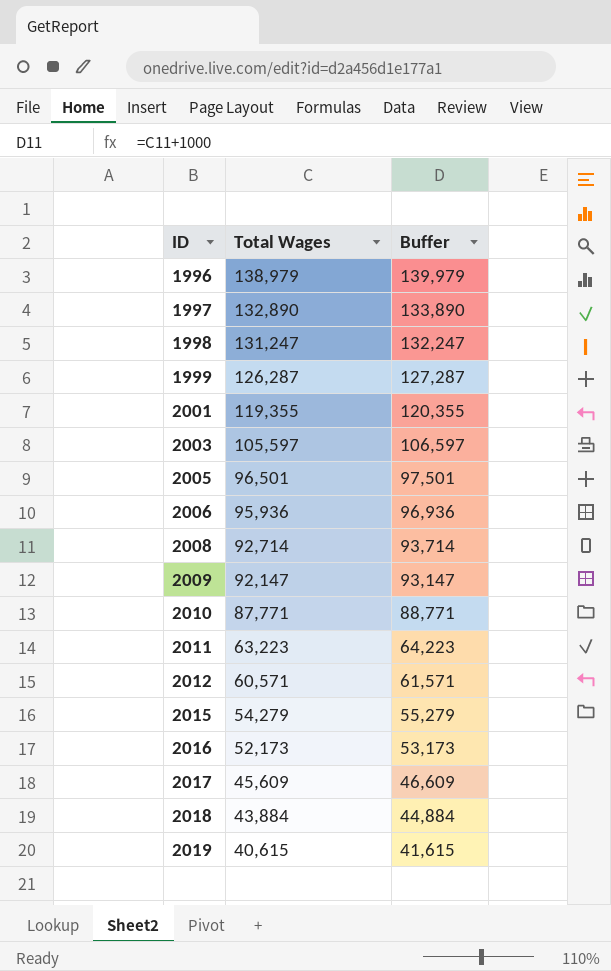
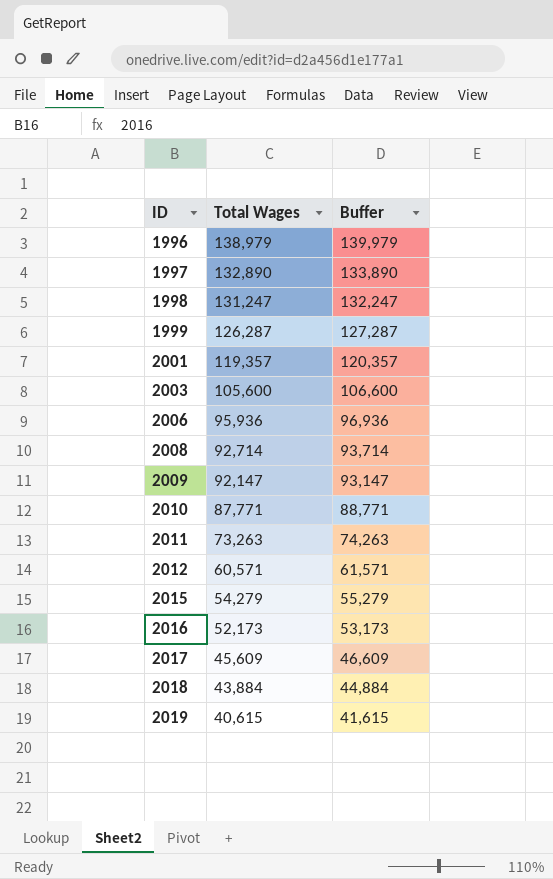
row 2005: 96,501 | 97,501 -> none
2001 | Total Wages: 119,355 -> 119,357
2001 | Buffer: 120,355 -> 120,357
2003 | Total Wages: 105,597 -> 105,600
2003 | Buffer: 106,597 -> 106,600
2011 | Total Wages: 63,223 -> 73,263
2011 | Buffer: 64,223 -> 74,263

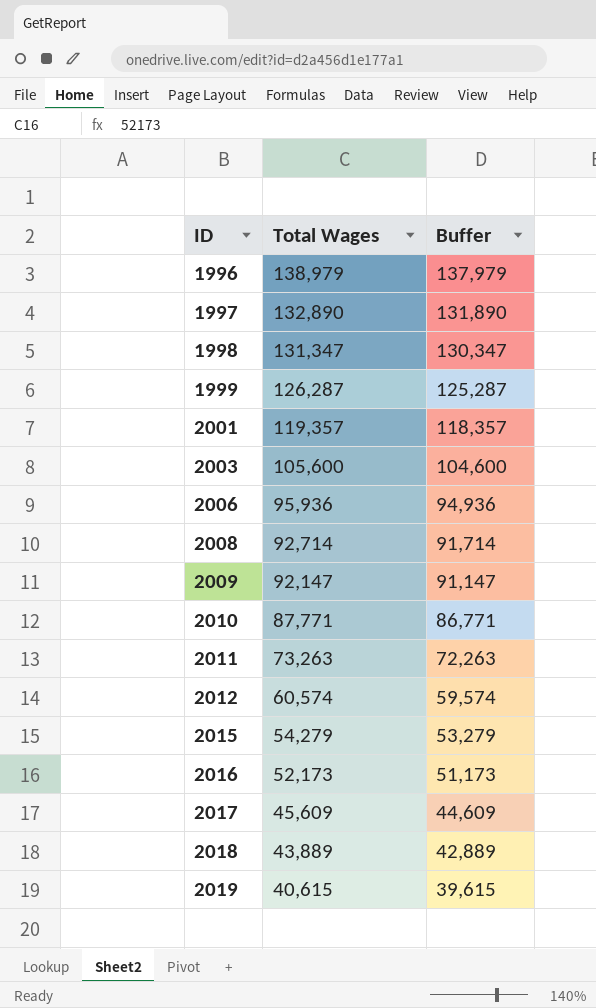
column Buffer | formula: [Total Wages] + 1000 -> [Total Wages] - 1000
1998 | Total Wages: 131,247 -> 131,347
2012 | Total Wages: 60,571 -> 60,574
2018 | Total Wages: 43,884 -> 43,889

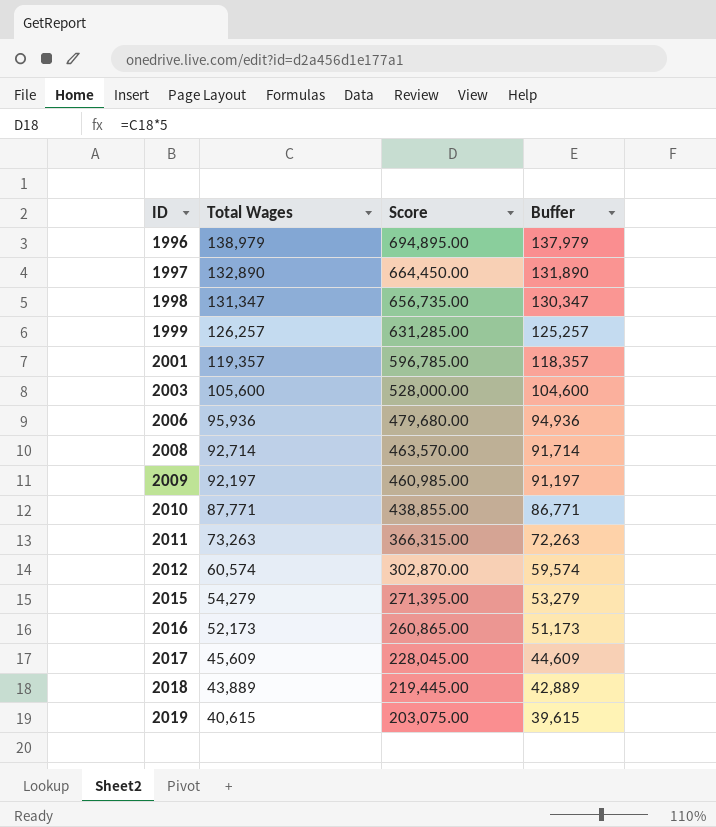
column Score | formula: none -> [Total Wages] * 5
1999 | Total Wages: 126,287 -> 126,257
1999 | Buffer: 125,287 -> 125,257
2009 | Total Wages: 92,147 -> 92,197
2009 | Buffer: 91,147 -> 91,197

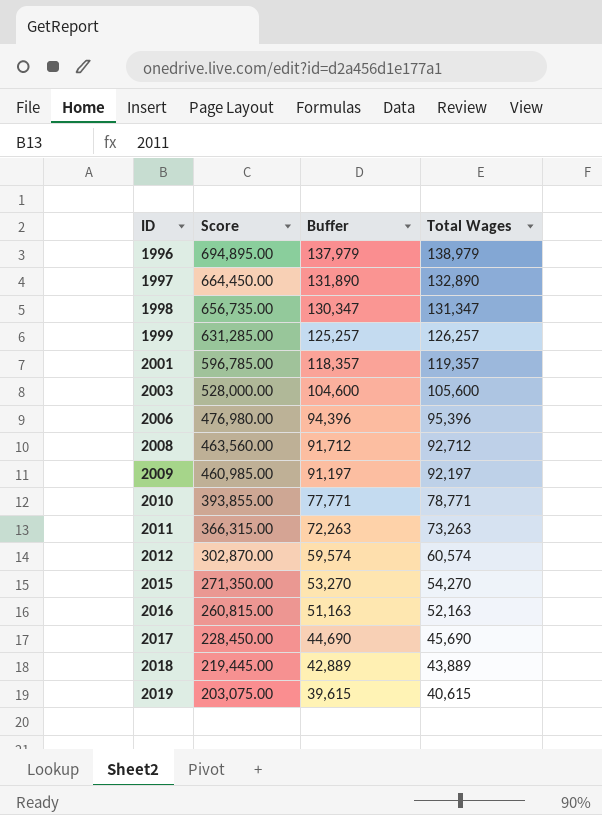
column Total Wages | position: 2 -> 4
2006 | Score: 479,680.00 -> 476,980.00
2006 | Buffer: 94,936 -> 94,396
2006 | Total Wages: 95,936 -> 95,396
2008 | Score: 463,570.00 -> 463,560.00
2008 | Buffer: 91,714 -> 91,712
2008 | Total Wages: 92,714 -> 92,712
2010 | Score: 438,855.00 -> 393,855.00
2010 | Buffer: 86,771 -> 77,771
2010 | Total Wages: 87,771 -> 78,771
2015 | Score: 271,395.00 -> 271,350.00
2015 | Buffer: 53,279 -> 53,270
2015 | Total Wages: 54,279 -> 54,270
2016 | Score: 260,865.00 -> 260,815.00
2016 | Buffer: 51,173 -> 51,163
2016 | Total Wages: 52,173 -> 52,163
2017 | Score: 228,045.00 -> 228,450.00
2017 | Buffer: 44,609 -> 44,690
2017 | Total Wages: 45,609 -> 45,690

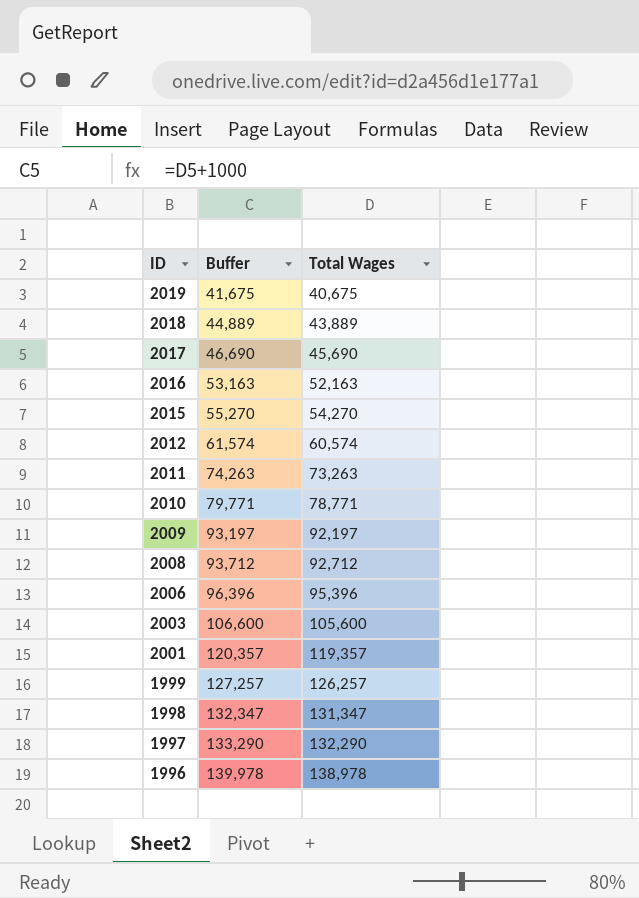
row order: ID ascending -> ID descending
column Score | formula: [Total Wages] * 5 -> none
column Buffer | formula: [Total Wages] - 1000 -> [Total Wages] + 1000
2019 | Total Wages: 40,615 -> 40,675
1997 | Total Wages: 132,890 -> 132,290
1996 | Total Wages: 138,979 -> 138,978

